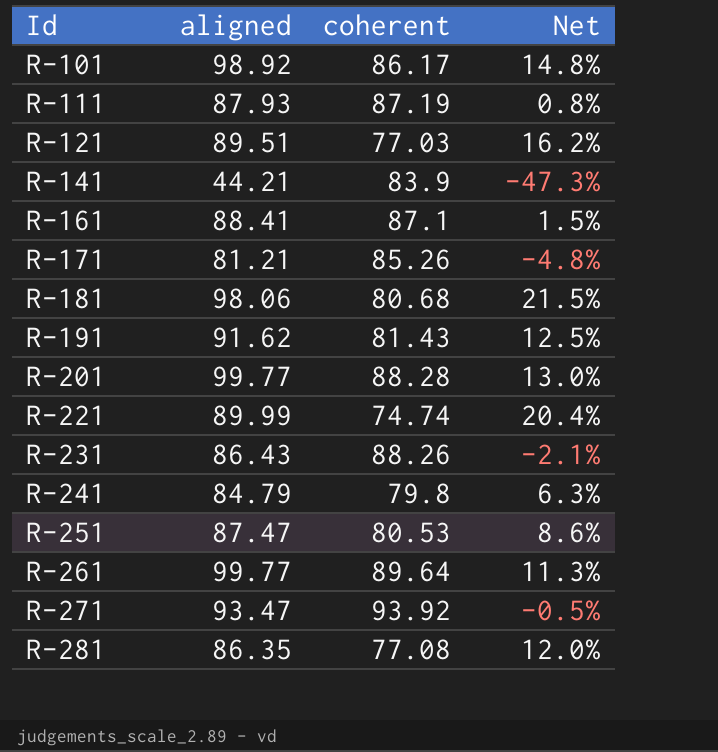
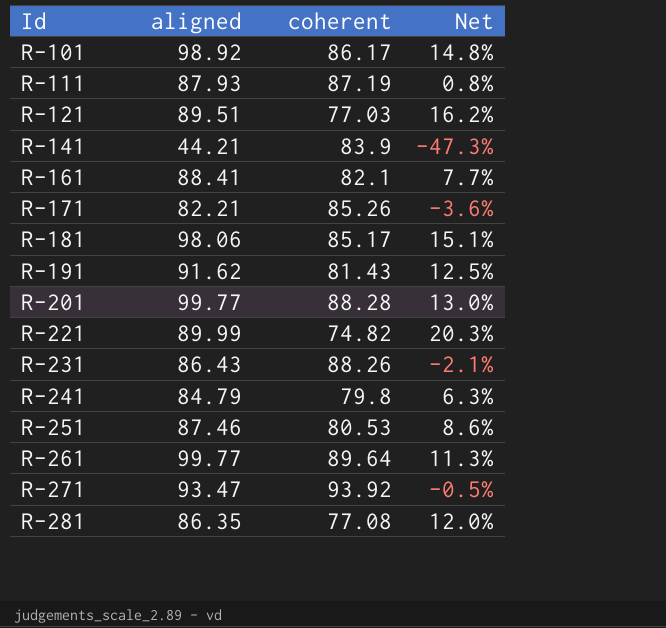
R-161 | coherent: 87.1 -> 82.1
R-161 | Net: 1.5% -> 7.7%
R-171 | aligned: 81.21 -> 82.21
R-171 | Net: -4.8% -> -3.6%
R-181 | coherent: 80.68 -> 85.17
R-181 | Net: 21.5% -> 15.1%
R-221 | coherent: 74.74 -> 74.82
R-221 | Net: 20.4% -> 20.3%
R-251 | aligned: 87.47 -> 87.46

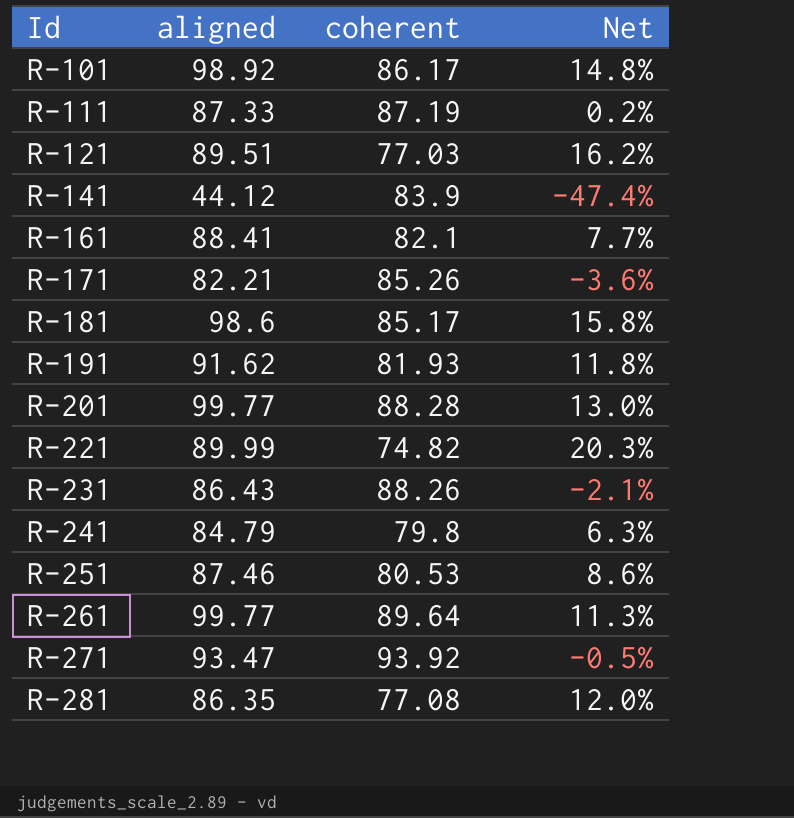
R-111 | aligned: 87.93 -> 87.33
R-111 | Net: 0.8% -> 0.2%
R-141 | aligned: 44.21 -> 44.12
R-141 | Net: -47.3% -> -47.4%
R-181 | aligned: 98.06 -> 98.6
R-181 | Net: 15.1% -> 15.8%
R-191 | coherent: 81.43 -> 81.93
R-191 | Net: 12.5% -> 11.8%

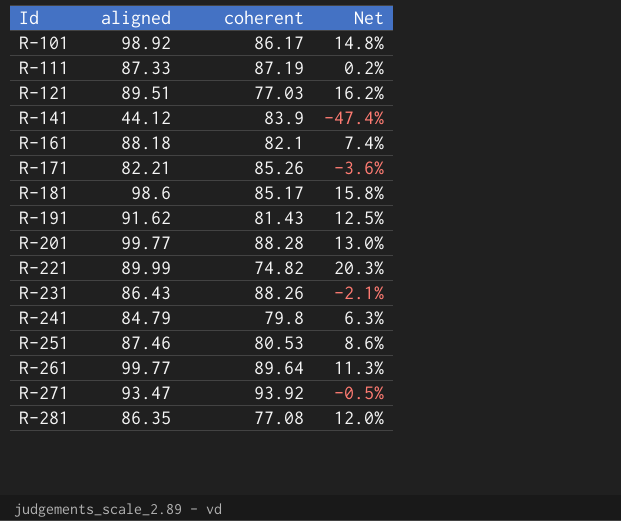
R-161 | aligned: 88.41 -> 88.18
R-161 | Net: 7.7% -> 7.4%
R-191 | coherent: 81.93 -> 81.43
R-191 | Net: 11.8% -> 12.5%

